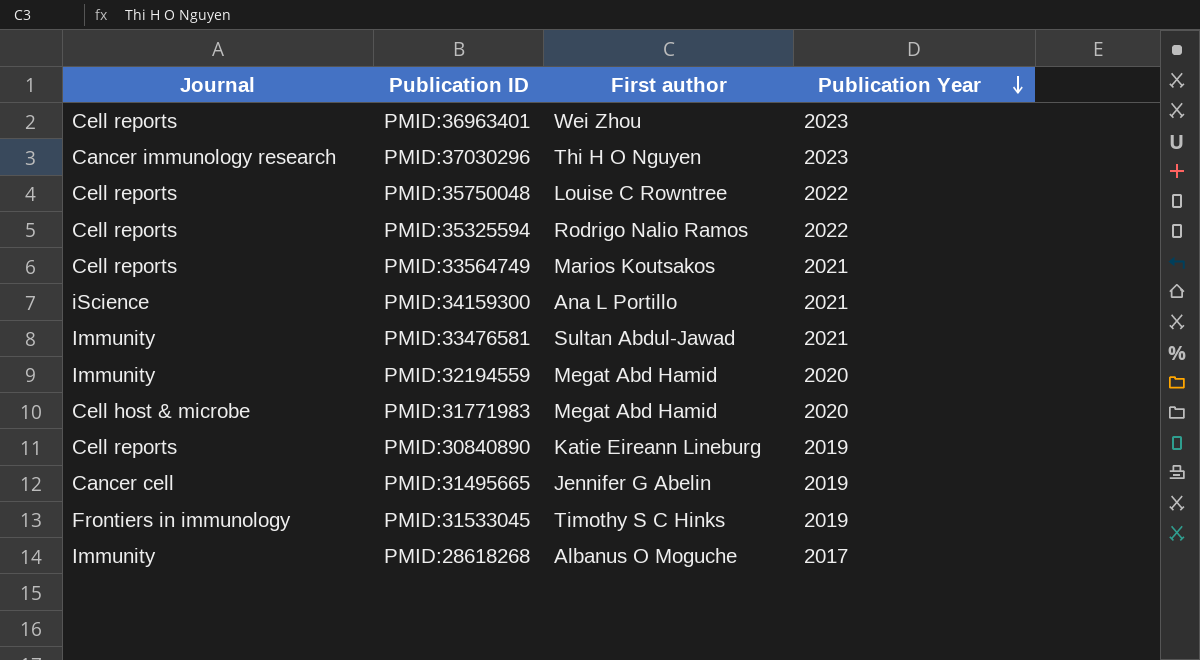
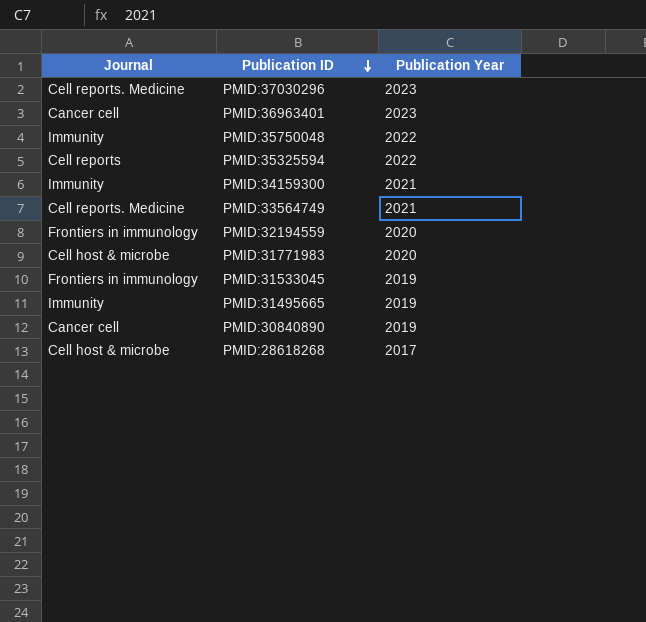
row order: Publication Year descending -> Publication ID descending
column First author | position: 3 -> none
row PMID:33476581: Immunity | Sultan Abdul-Jawad | 2021 -> none
PMID:37030296 | Journal: Cancer immunology research -> Cell reports. Medicine
PMID:36963401 | Journal: Cell reports -> Cancer cell
PMID:35750048 | Journal: Cell reports -> Immunity
PMID:34159300 | Journal: iScience -> Immunity
PMID:33564749 | Journal: Cell reports -> Cell reports. Medicine
PMID:32194559 | Journal: Immunity -> Frontiers in immunology
PMID:31495665 | Journal: Cancer cell -> Immunity
PMID:30840890 | Journal: Cell reports -> Cancer cell
PMID:28618268 | Journal: Immunity -> Cell host & microbe

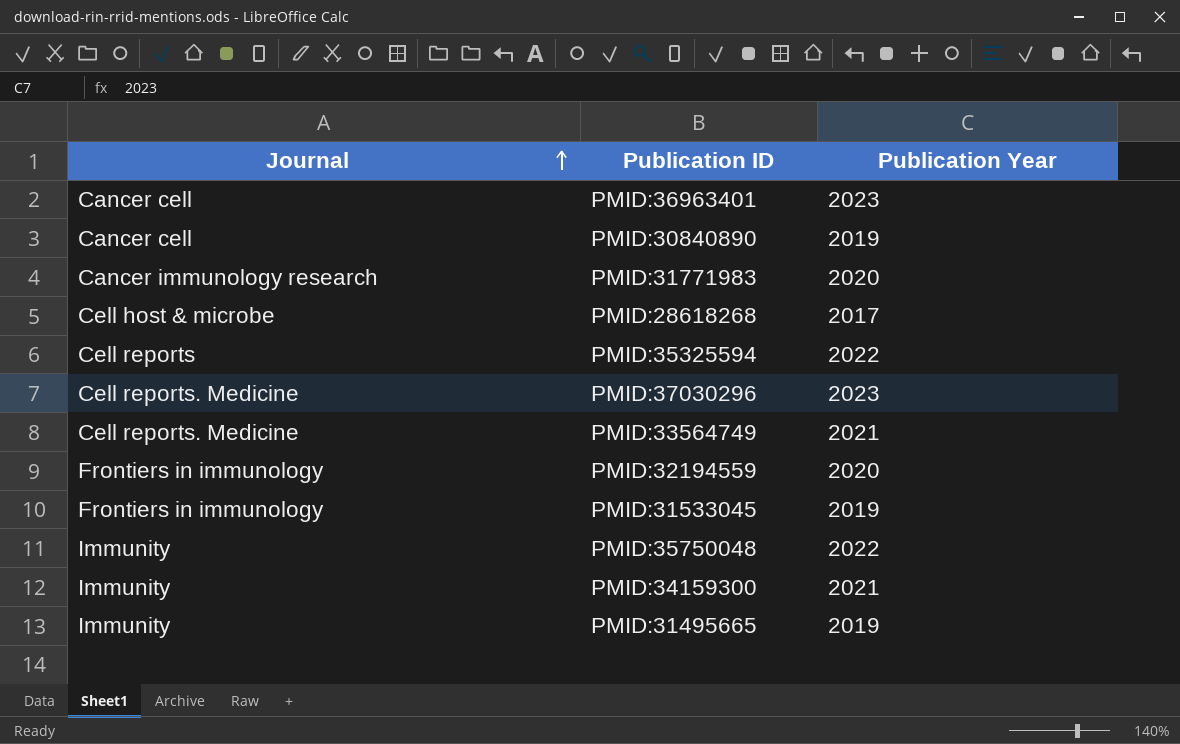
row order: Publication ID descending -> Journal ascending
PMID:31771983 | Journal: Cell host & microbe -> Cancer immunology research

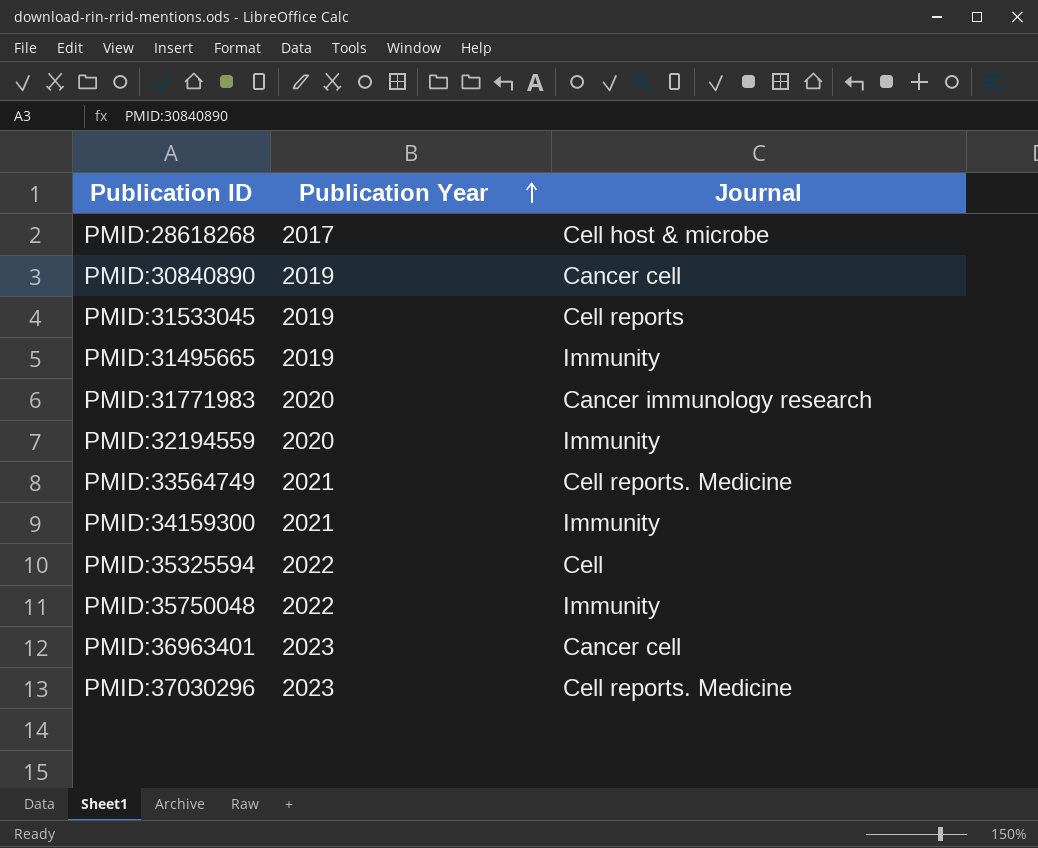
row order: Journal ascending -> Publication Year ascending
column Journal | position: 1 -> 3
PMID:31533045 | Journal: Frontiers in immunology -> Cell reports
PMID:32194559 | Journal: Frontiers in immunology -> Immunity
PMID:35325594 | Journal: Cell reports -> Cell

